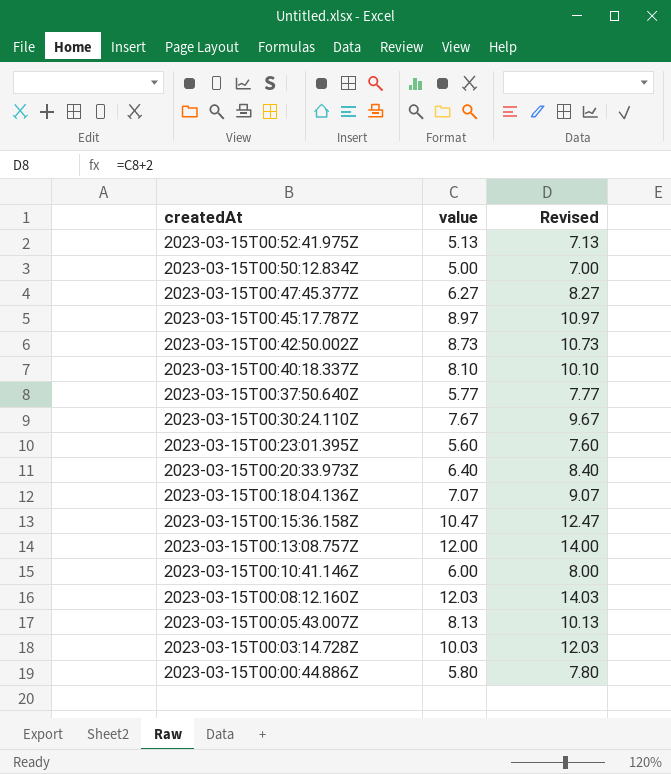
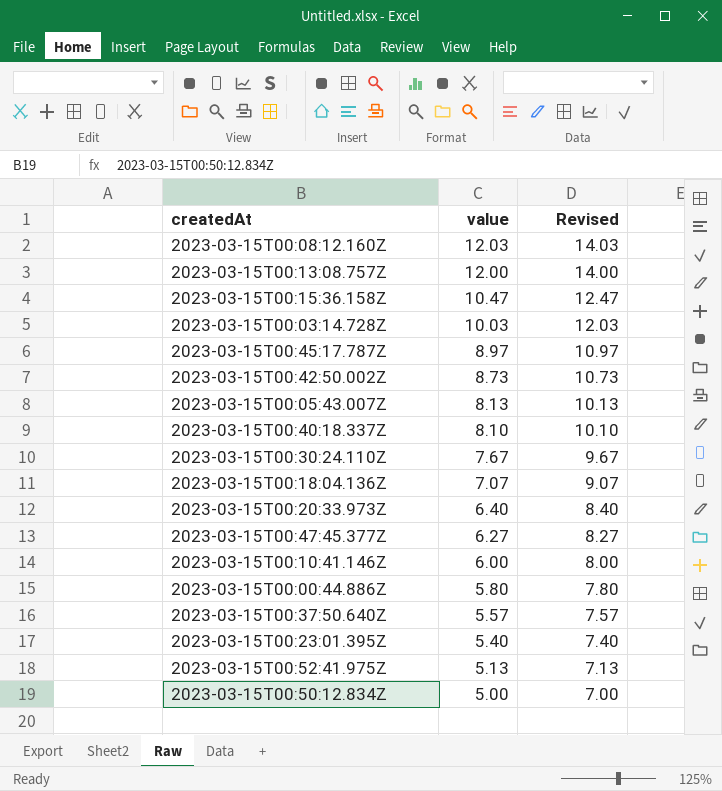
row order: createdAt descending -> value descending
2023-03-15T00:37:50.640Z | value: 5.77 -> 5.57
2023-03-15T00:37:50.640Z | Revised: 7.77 -> 7.57
2023-03-15T00:23:01.395Z | value: 5.60 -> 5.40
2023-03-15T00:23:01.395Z | Revised: 7.60 -> 7.40

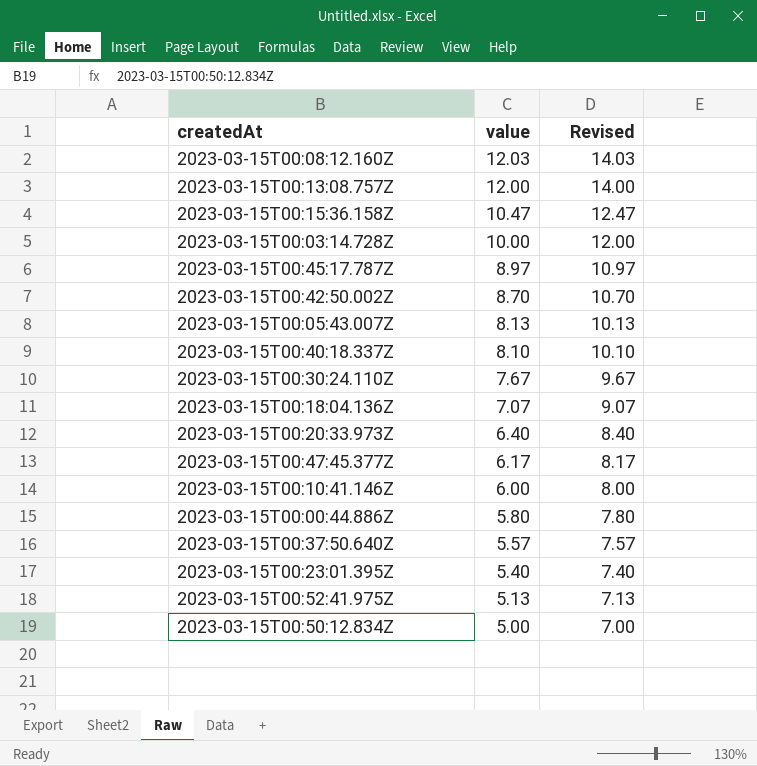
2023-03-15T00:03:14.728Z | value: 10.03 -> 10.00
2023-03-15T00:03:14.728Z | Revised: 12.03 -> 12.00
2023-03-15T00:42:50.002Z | value: 8.73 -> 8.70
2023-03-15T00:42:50.002Z | Revised: 10.73 -> 10.70
2023-03-15T00:47:45.377Z | value: 6.27 -> 6.17
2023-03-15T00:47:45.377Z | Revised: 8.27 -> 8.17

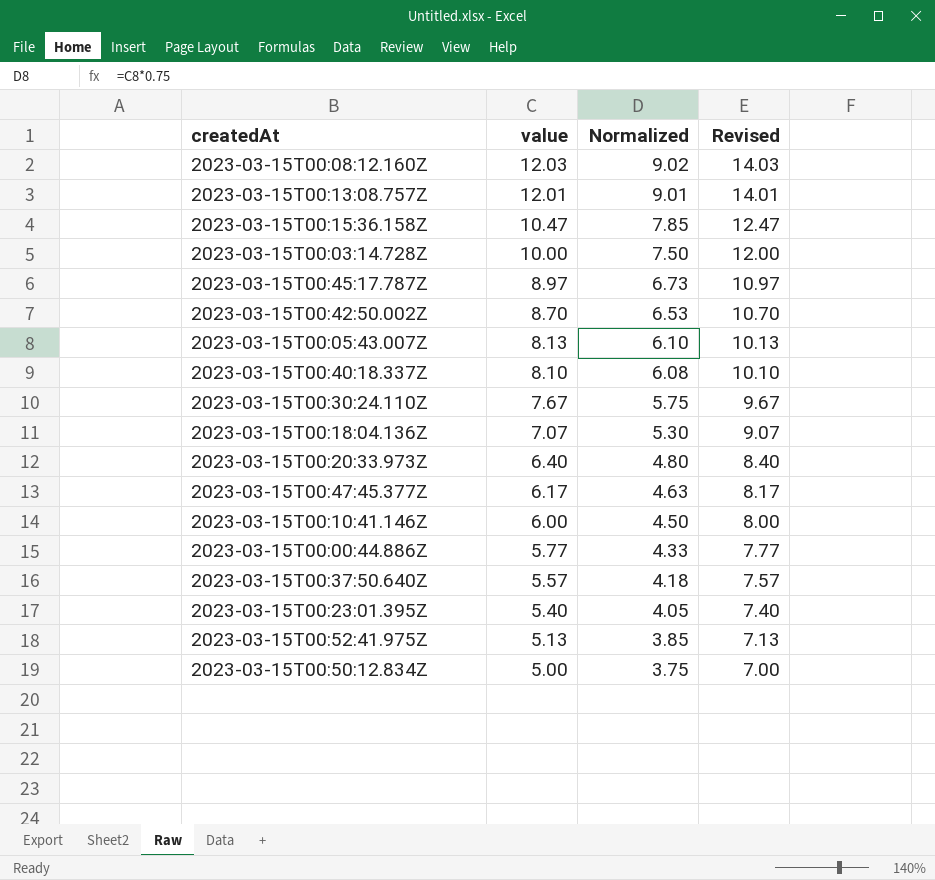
column Normalized | formula: none -> [value] * 0.75
2023-03-15T00:13:08.757Z | value: 12.00 -> 12.01
2023-03-15T00:13:08.757Z | Revised: 14.00 -> 14.01
2023-03-15T00:00:44.886Z | value: 5.80 -> 5.77
2023-03-15T00:00:44.886Z | Revised: 7.80 -> 7.77

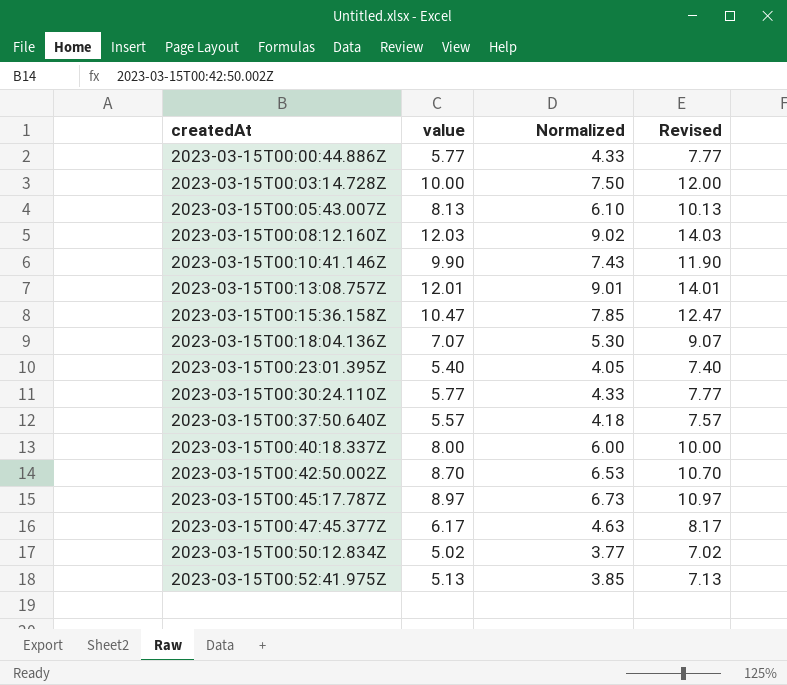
row order: value descending -> createdAt ascending
row 2023-03-15T00:20:33.973Z: 6.40 | 4.80 | 8.40 -> none
2023-03-15T00:10:41.146Z | value: 6.00 -> 9.90
2023-03-15T00:10:41.146Z | Normalized: 4.50 -> 7.43
2023-03-15T00:10:41.146Z | Revised: 8.00 -> 11.90
2023-03-15T00:30:24.110Z | value: 7.67 -> 5.77
2023-03-15T00:30:24.110Z | Normalized: 5.75 -> 4.33
2023-03-15T00:30:24.110Z | Revised: 9.67 -> 7.77
2023-03-15T00:40:18.337Z | value: 8.10 -> 8.00
2023-03-15T00:40:18.337Z | Normalized: 6.08 -> 6.00
2023-03-15T00:40:18.337Z | Revised: 10.10 -> 10.00
2023-03-15T00:50:12.834Z | value: 5.00 -> 5.02
2023-03-15T00:50:12.834Z | Normalized: 3.75 -> 3.77
2023-03-15T00:50:12.834Z | Revised: 7.00 -> 7.02

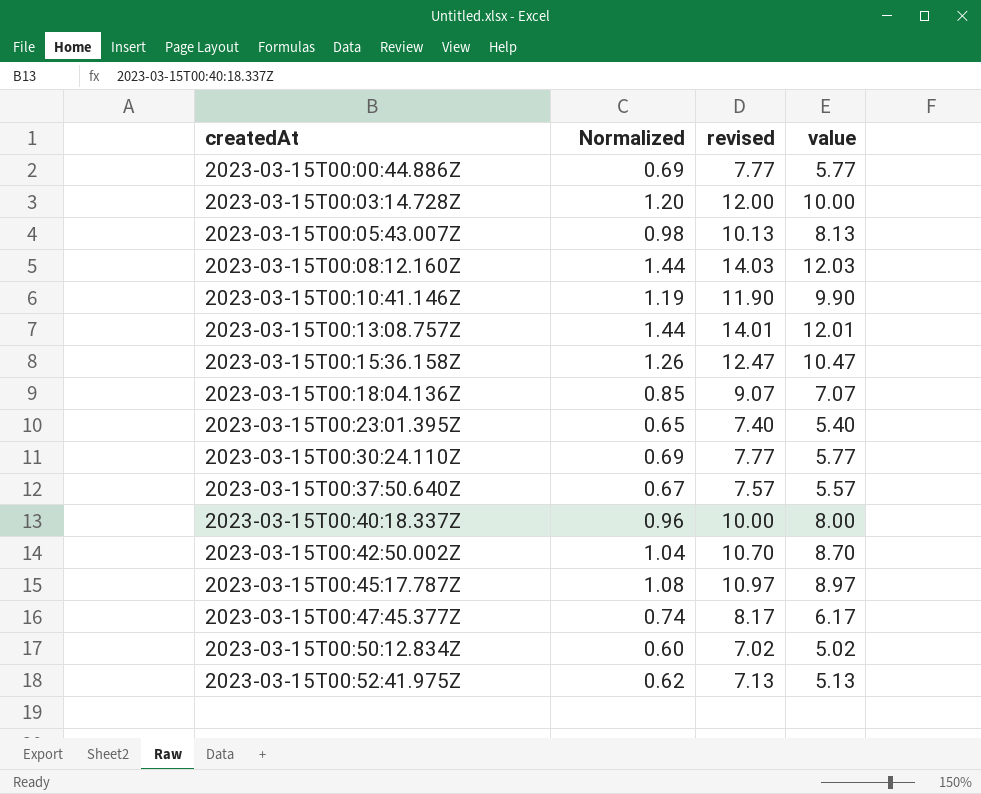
column Normalized | formula: [value] * 0.75 -> [value] * 0.12
column name: Revised -> revised
column value | position: 2 -> 4

